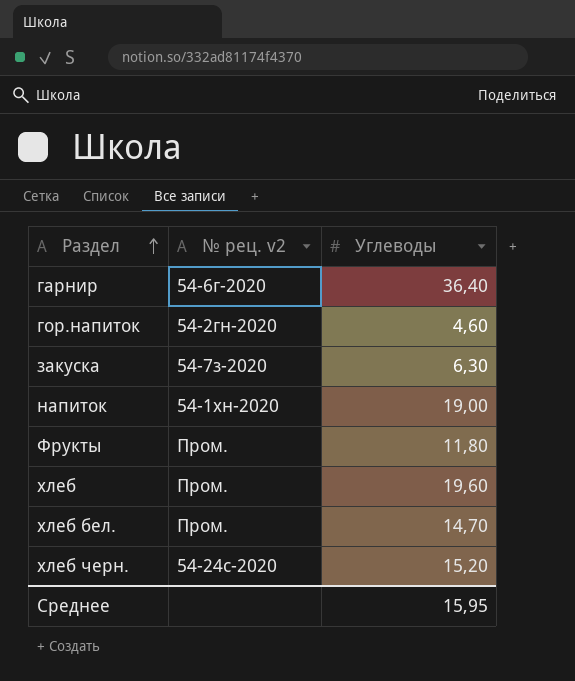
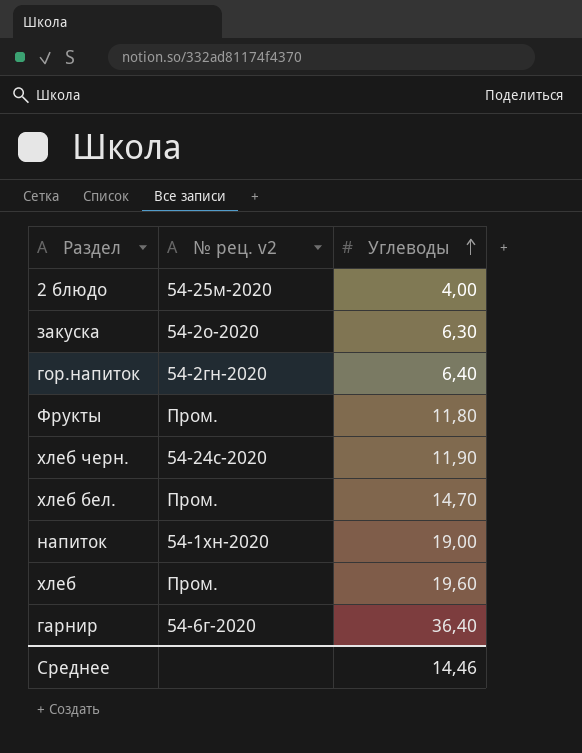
row order: Раздел ascending -> Углеводы ascending
row 2 блюдо: none -> 54-25м-2020 | 4,00
закуска | № рец. v2: 54-7з-2020 -> 54-2о-2020
гор.напиток | Углеводы: 4,60 -> 6,40
хлеб черн. | Углеводы: 15,20 -> 11,90
Среднее | Углеводы: 15,95 -> 14,46

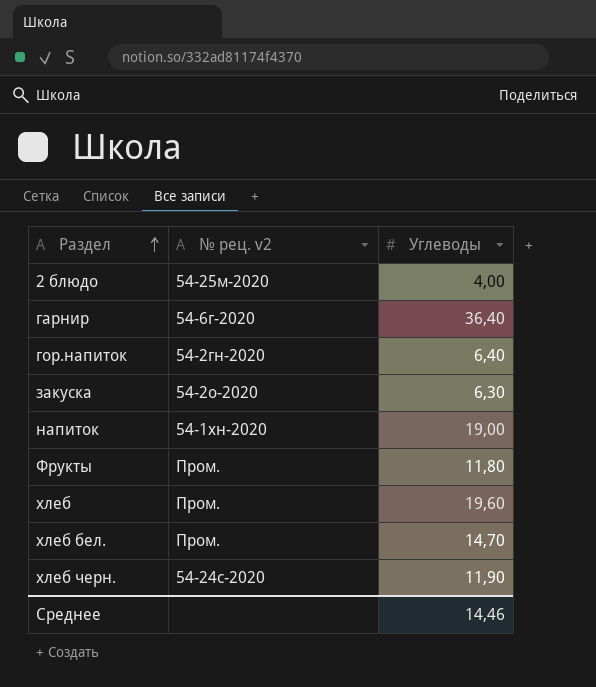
row order: Углеводы ascending -> Раздел ascending

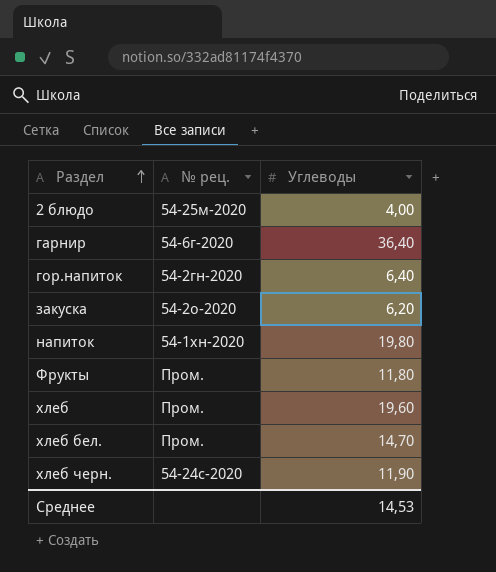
column name: № рец. v2 -> № рец.
закуска | Углеводы: 6,30 -> 6,20
напиток | Углеводы: 19,00 -> 19,80
Среднее | Углеводы: 14,46 -> 14,53

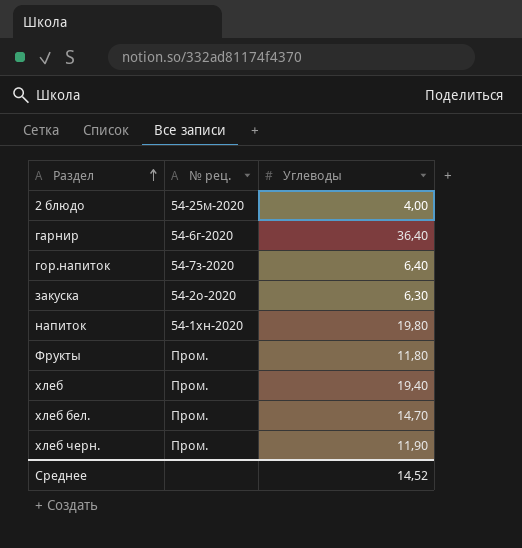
гор.напиток | № рец.: 54-2гн-2020 -> 54-7з-2020
закуска | Углеводы: 6,20 -> 6,30
хлеб | Углеводы: 19,60 -> 19,40
хлеб черн. | № рец.: 54-24с-2020 -> Пром.
Среднее | Углеводы: 14,53 -> 14,52

